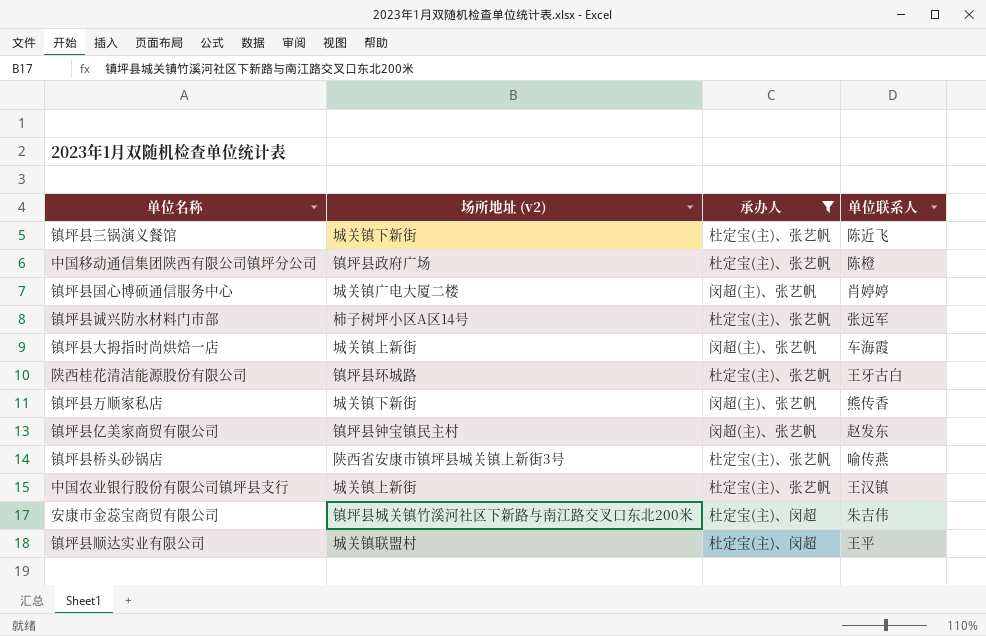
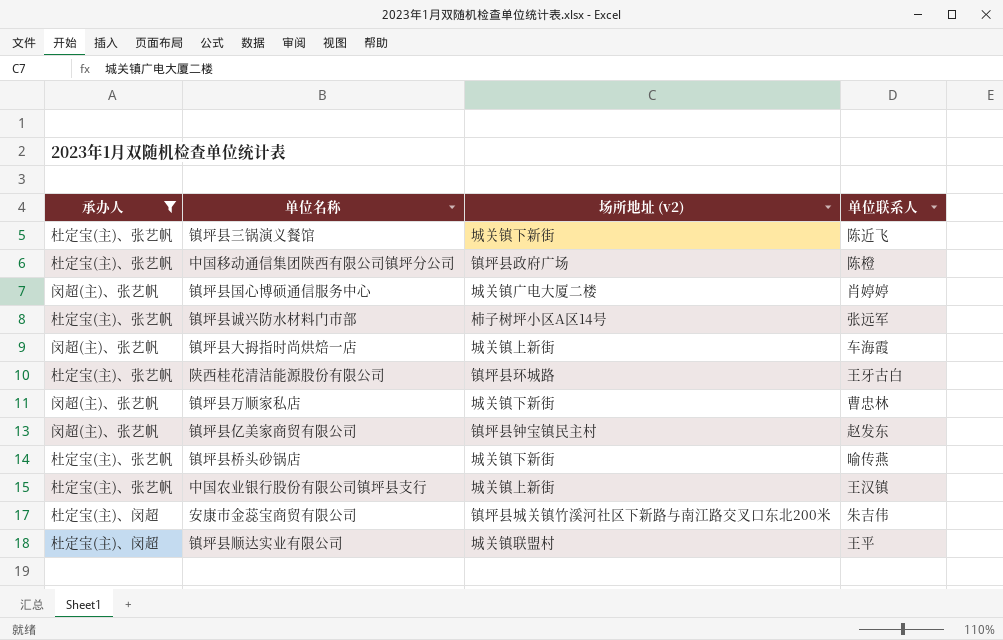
column 承办人 | position: 3 -> 1
镇坪县万顺家私店 | 单位联系人: 熊传香 -> 曹忠林
镇坪县桥头砂锅店 | 场所地址 (v2): 陕西省安康市镇坪县城关镇上新街3号 -> 城关镇下新街

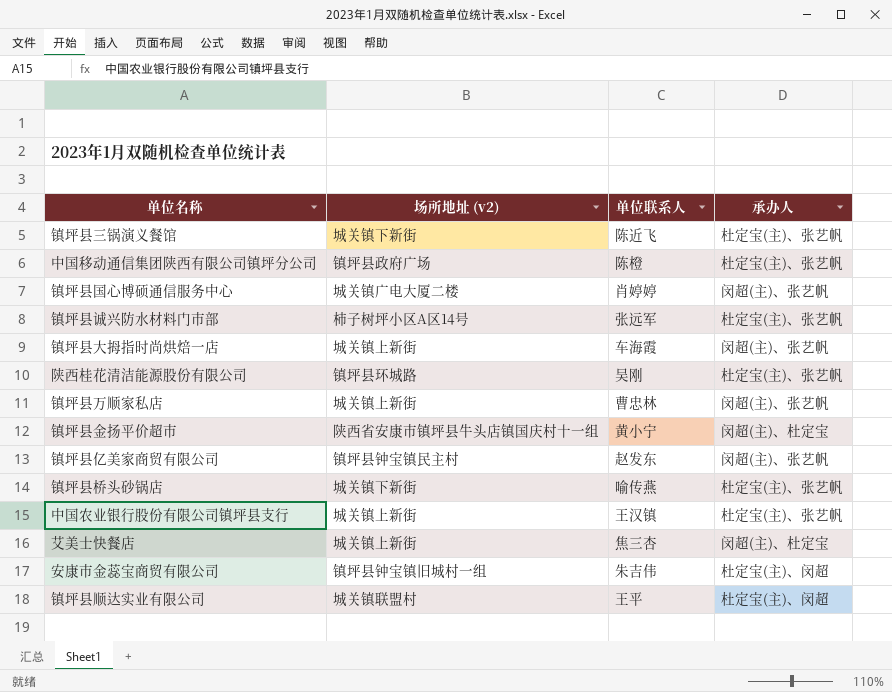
filter: 承办人 != 闵超(主)、杜定宝 -> none
column 承办人 | position: 1 -> 4
陕西桂花清洁能源股份有限公司 | 单位联系人: 王牙古白 -> 吴刚
镇坪县万顺家私店 | 场所地址 (v2): 城关镇下新街 -> 城关镇上新街
安康市金蕊宝商贸有限公司 | 场所地址 (v2): 镇坪县城关镇竹溪河社区下新路与南江路交叉口东北200米 -> 镇坪县钟宝镇旧城村一组

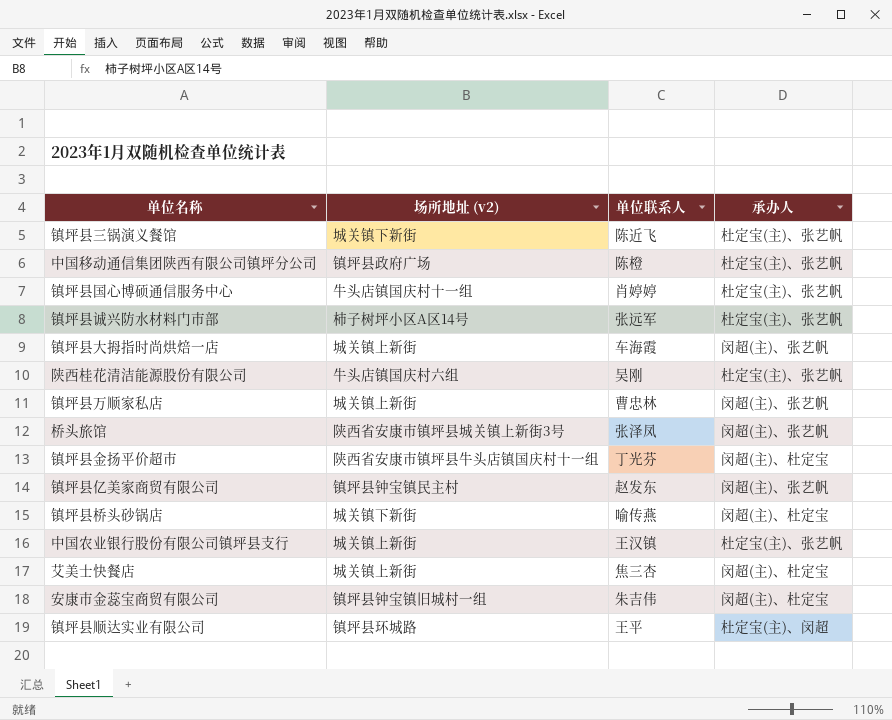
镇坪县国心博硕通信服务中心 | 场所地址 (v2): 城关镇广电大厦二楼 -> 牛头店镇国庆村十一组
镇坪县国心博硕通信服务中心 | 承办人: 闵超(主)、张艺帆 -> 杜定宝(主)、张艺帆
陕西桂花清洁能源股份有限公司 | 场所地址 (v2): 镇坪县环城路 -> 牛头店镇国庆村六组
row 桥头旅馆: none -> 陕西省安康市镇坪县城关镇上新街3号 | 张泽凤 | 闵超(主)、张艺帆
镇坪县金扬平价超市 | 单位联系人: 黄小宁 -> 丁光芬
镇坪县桥头砂锅店 | 承办人: 杜定宝(主)、张艺帆 -> 闵超(主)、杜定宝
安康市金蕊宝商贸有限公司 | 承办人: 杜定宝(主)、闵超 -> 闵超(主)、杜定宝
镇坪县顺达实业有限公司 | 场所地址 (v2): 城关镇联盟村 -> 镇坪县环城路

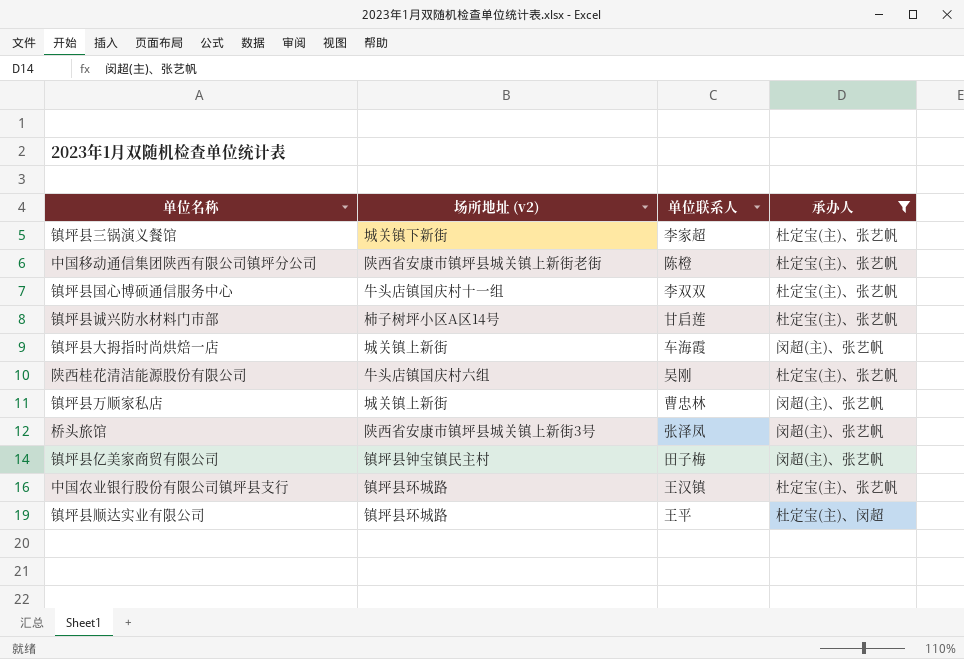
filter: none -> 承办人 != 闵超(主)、杜定宝
镇坪县三锅演义餐馆 | 单位联系人: 陈近飞 -> 李家超
中国移动通信集团陕西有限公司镇坪分公司 | 场所地址 (v2): 镇坪县政府广场 -> 陕西省安康市镇坪县城关镇上新街老街
镇坪县国心博硕通信服务中心 | 单位联系人: 肖婷婷 -> 李双双
镇坪县诚兴防水材料门市部 | 单位联系人: 张远军 -> 甘启莲
镇坪县亿美家商贸有限公司 | 单位联系人: 赵发东 -> 田子梅
中国农业银行股份有限公司镇坪县支行 | 场所地址 (v2): 城关镇上新街 -> 镇坪县环城路

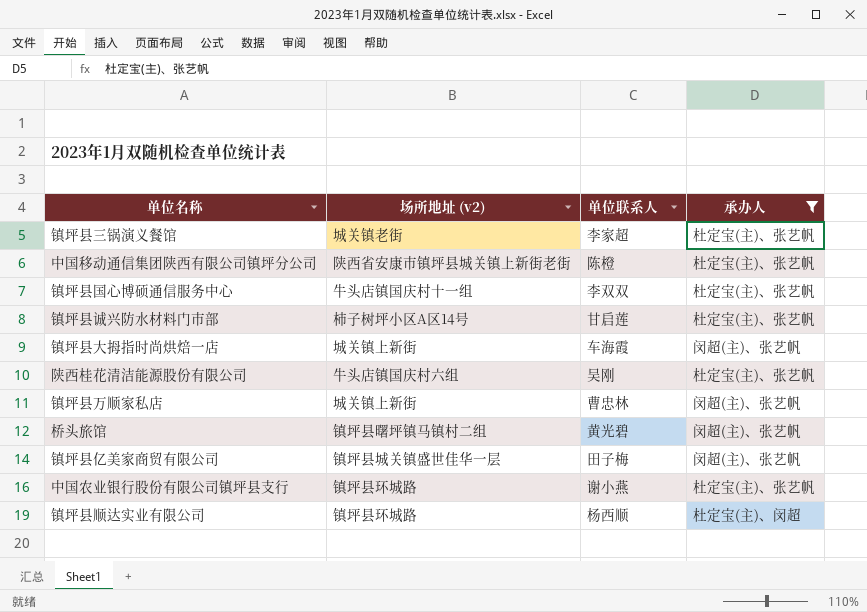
镇坪县三锅演义餐馆 | 场所地址 (v2): 城关镇下新街 -> 城关镇老街
桥头旅馆 | 场所地址 (v2): 陕西省安康市镇坪县城关镇上新街3号 -> 镇坪县曙坪镇马镇村二组
桥头旅馆 | 单位联系人: 张泽凤 -> 黄光碧
镇坪县亿美家商贸有限公司 | 场所地址 (v2): 镇坪县钟宝镇民主村 -> 镇坪县城关镇盛世佳华一层
中国农业银行股份有限公司镇坪县支行 | 单位联系人: 王汉镇 -> 谢小燕
镇坪县顺达实业有限公司 | 单位联系人: 王平 -> 杨西顺

